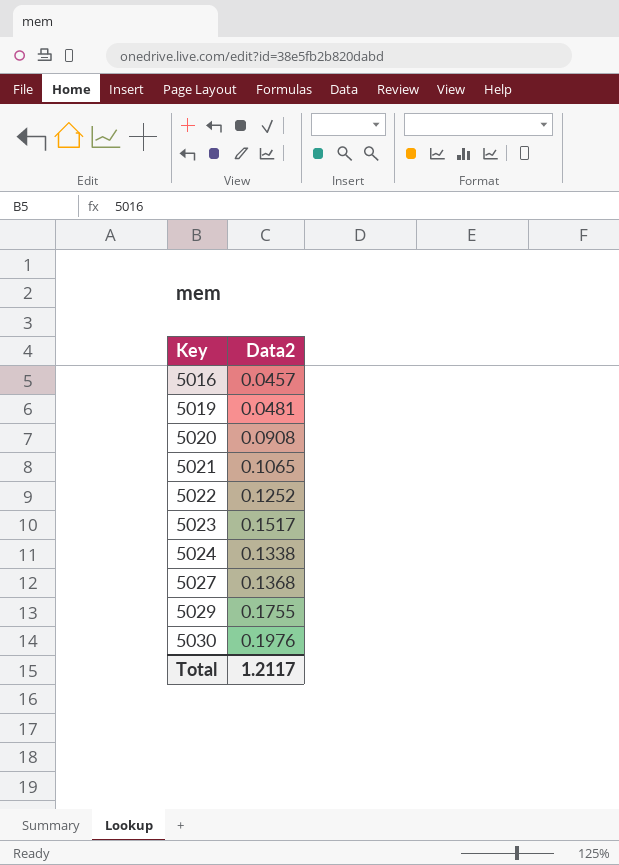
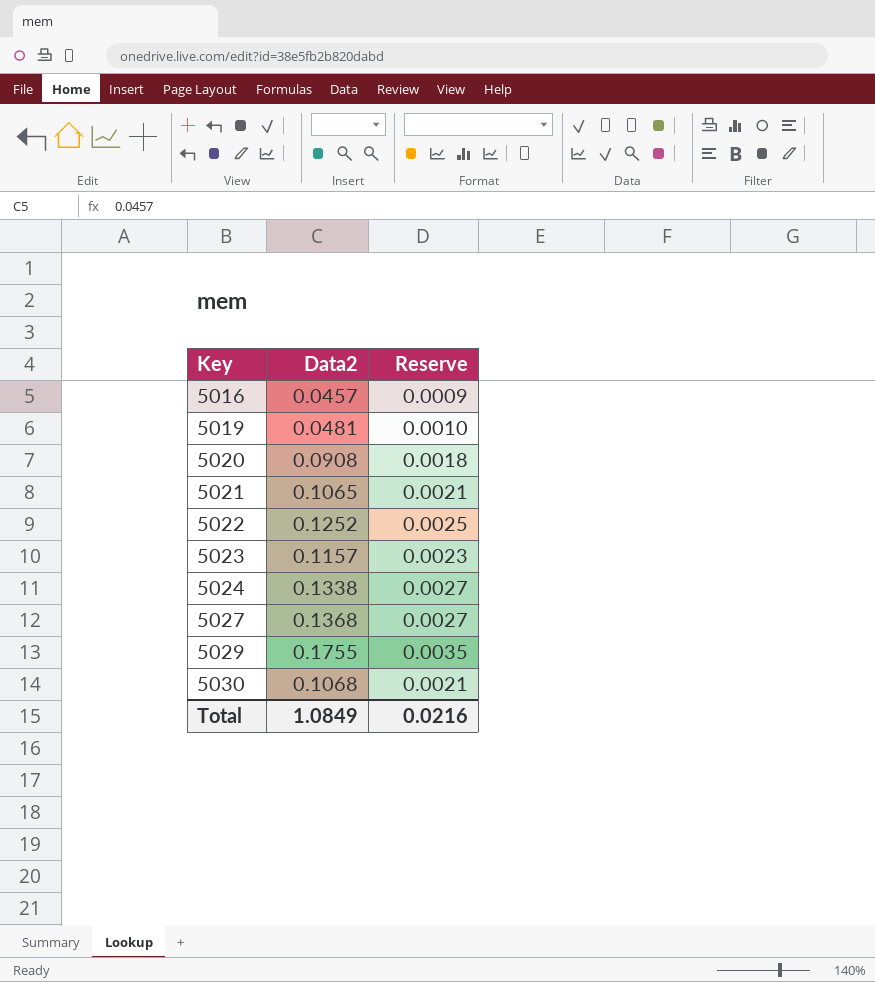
column Reserve | formula: none -> [Data2] * 0.02
5023 | Data2: 0.1517 -> 0.1157
5030 | Data2: 0.1976 -> 0.1068
Total | Data2: 1.2117 -> 1.0849

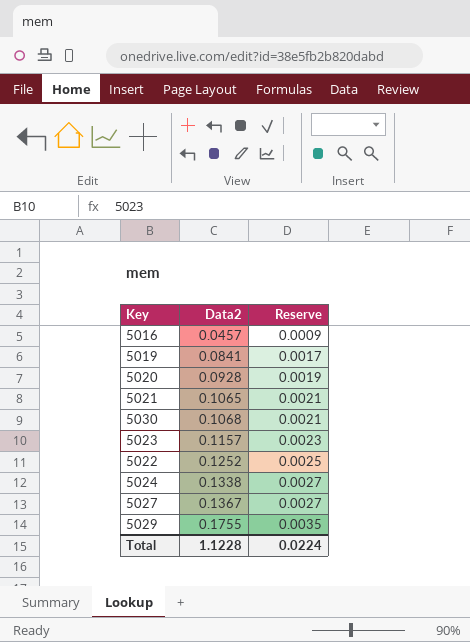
row order: Key ascending -> Data2 ascending
5019 | Data2: 0.0481 -> 0.0841
5019 | Reserve: 0.0010 -> 0.0017
5020 | Data2: 0.0908 -> 0.0928
5020 | Reserve: 0.0018 -> 0.0019
5027 | Data2: 0.1368 -> 0.1367
Total | Data2: 1.0849 -> 1.1228
Total | Reserve: 0.0216 -> 0.0224

